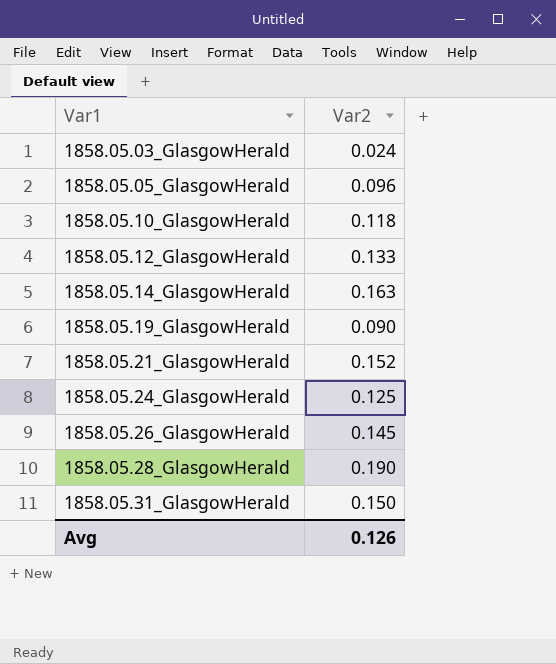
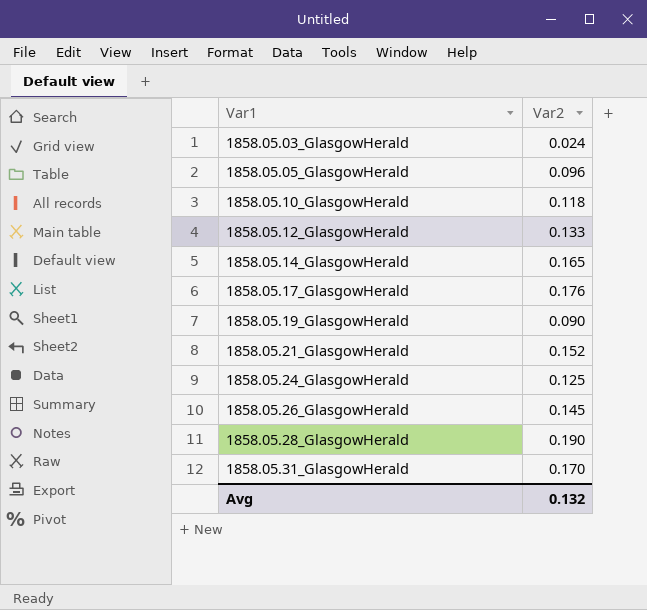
1858.05.14_GlasgowHerald | Var2: 0.163 -> 0.165
row 1858.05.17_GlasgowHerald: none -> 0.176
1858.05.31_GlasgowHerald | Var2: 0.150 -> 0.170
Avg | Var2: 0.126 -> 0.132

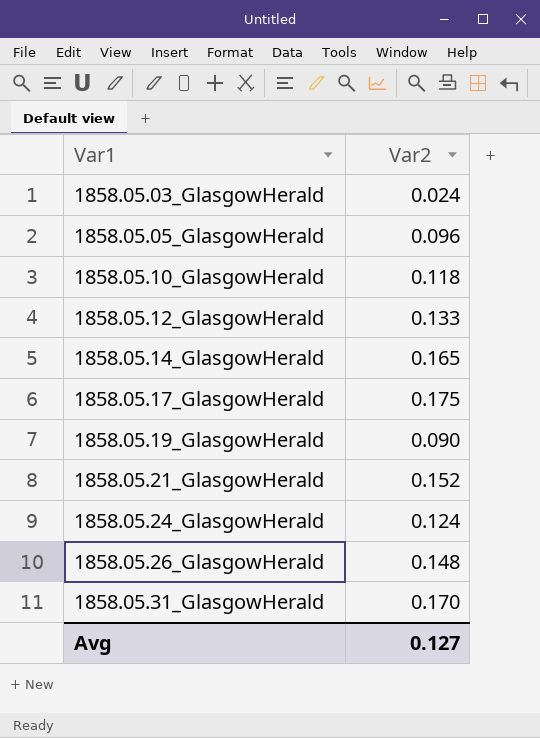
row 1858.05.28_GlasgowHerald: 0.190 -> none
1858.05.17_GlasgowHerald | Var2: 0.176 -> 0.175
1858.05.24_GlasgowHerald | Var2: 0.125 -> 0.124
1858.05.26_GlasgowHerald | Var2: 0.145 -> 0.148
Avg | Var2: 0.132 -> 0.127

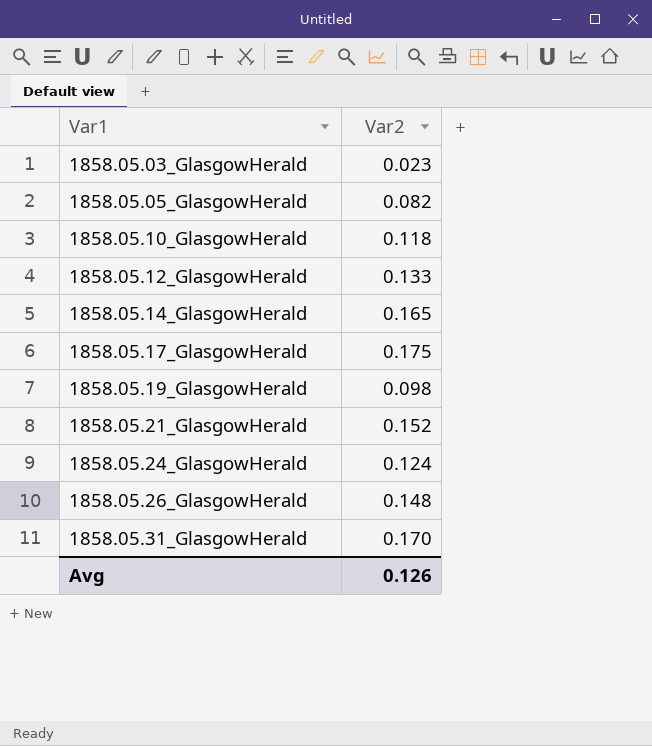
1858.05.03_GlasgowHerald | Var2: 0.024 -> 0.023
1858.05.05_GlasgowHerald | Var2: 0.096 -> 0.082
1858.05.19_GlasgowHerald | Var2: 0.090 -> 0.098
Avg | Var2: 0.127 -> 0.126

